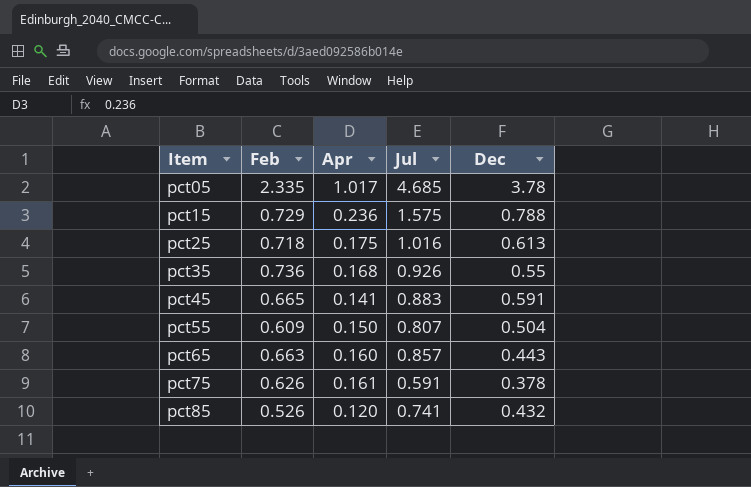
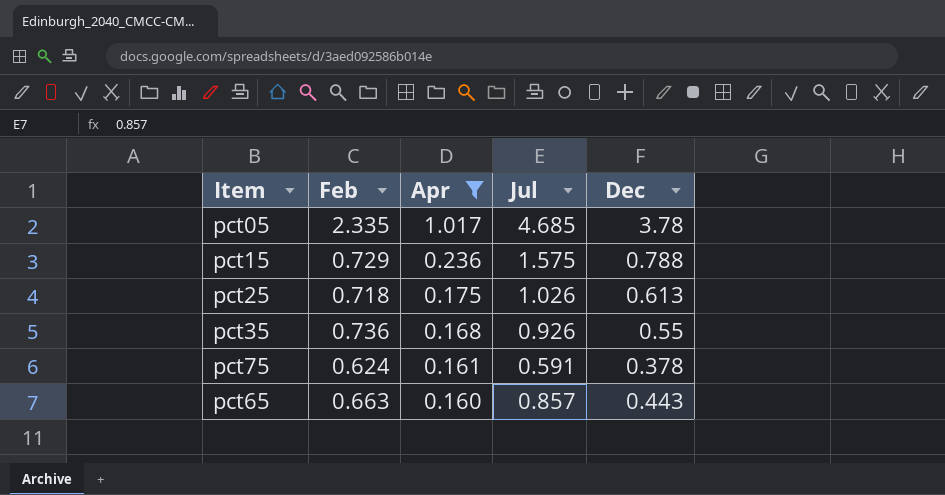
filter: none -> Apr >= 0.160
row order: Item ascending -> Apr descending
pct25 | Jul: 1.016 -> 1.026
pct75 | Feb: 0.626 -> 0.624

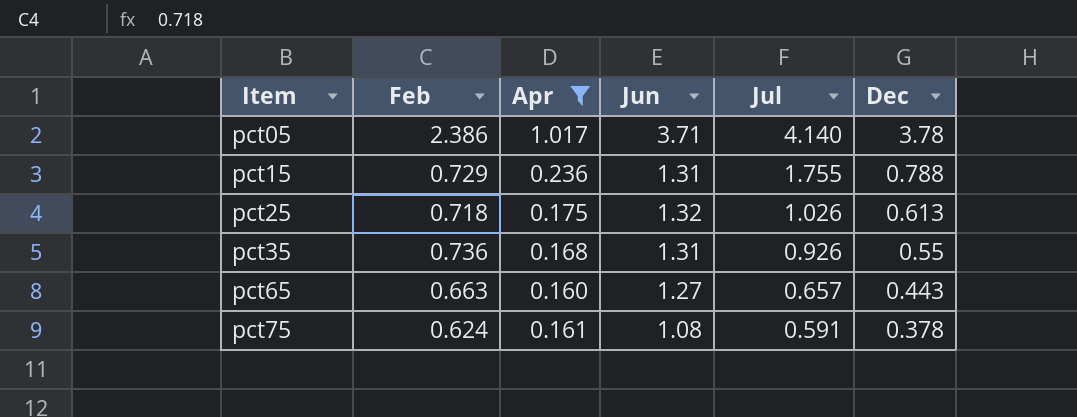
row order: Apr descending -> Item ascending
column Jun | position: none -> 4
pct05 | Feb: 2.335 -> 2.386
pct05 | Jul: 4.685 -> 4.140
pct15 | Jul: 1.575 -> 1.755
pct65 | Jul: 0.857 -> 0.657

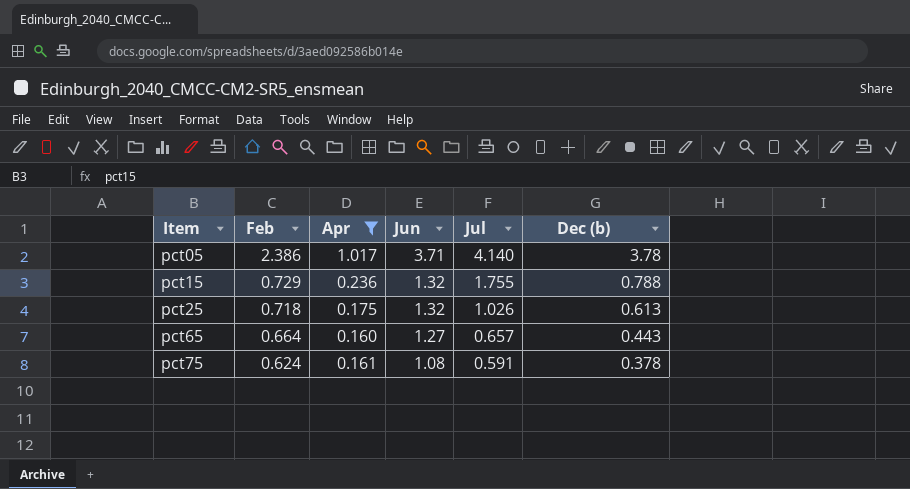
column name: Dec -> Dec (b)
row pct35: 0.736 | 0.168 | 1.31 | 0.926 | 0.55 -> none
pct15 | Jun: 1.31 -> 1.32
pct65 | Feb: 0.663 -> 0.664

